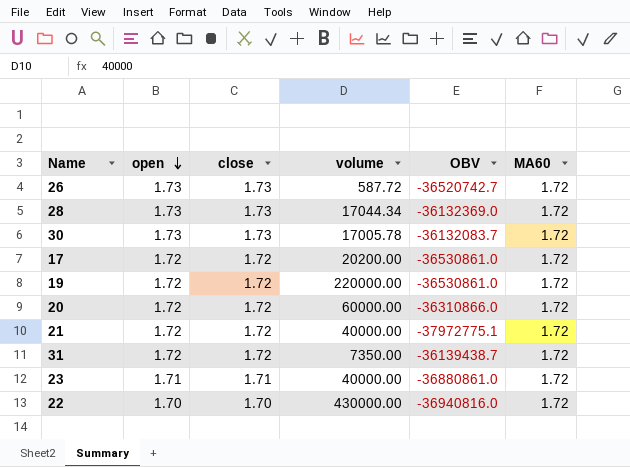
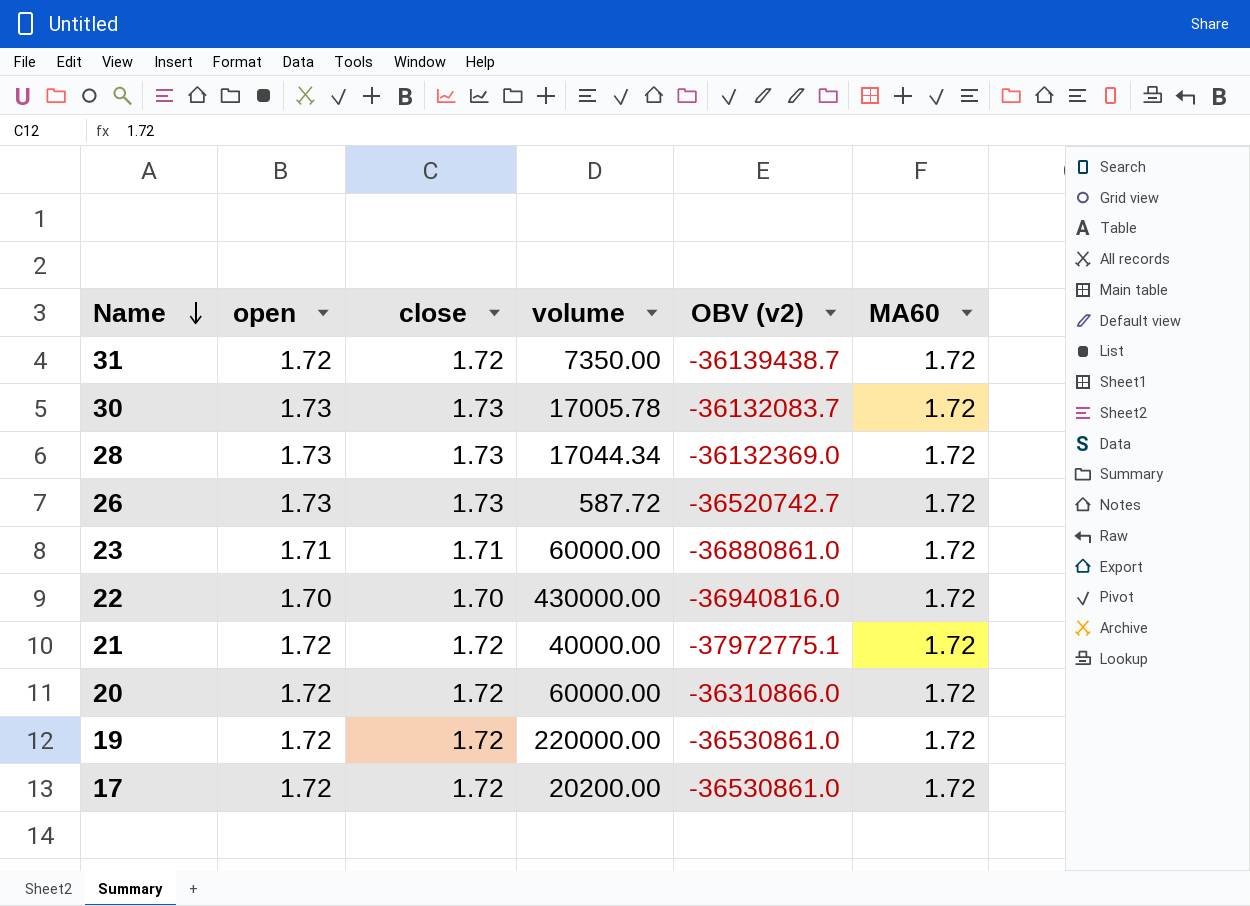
row order: open descending -> Name descending
column name: OBV -> OBV (v2)
23 | volume: 40000.00 -> 60000.00

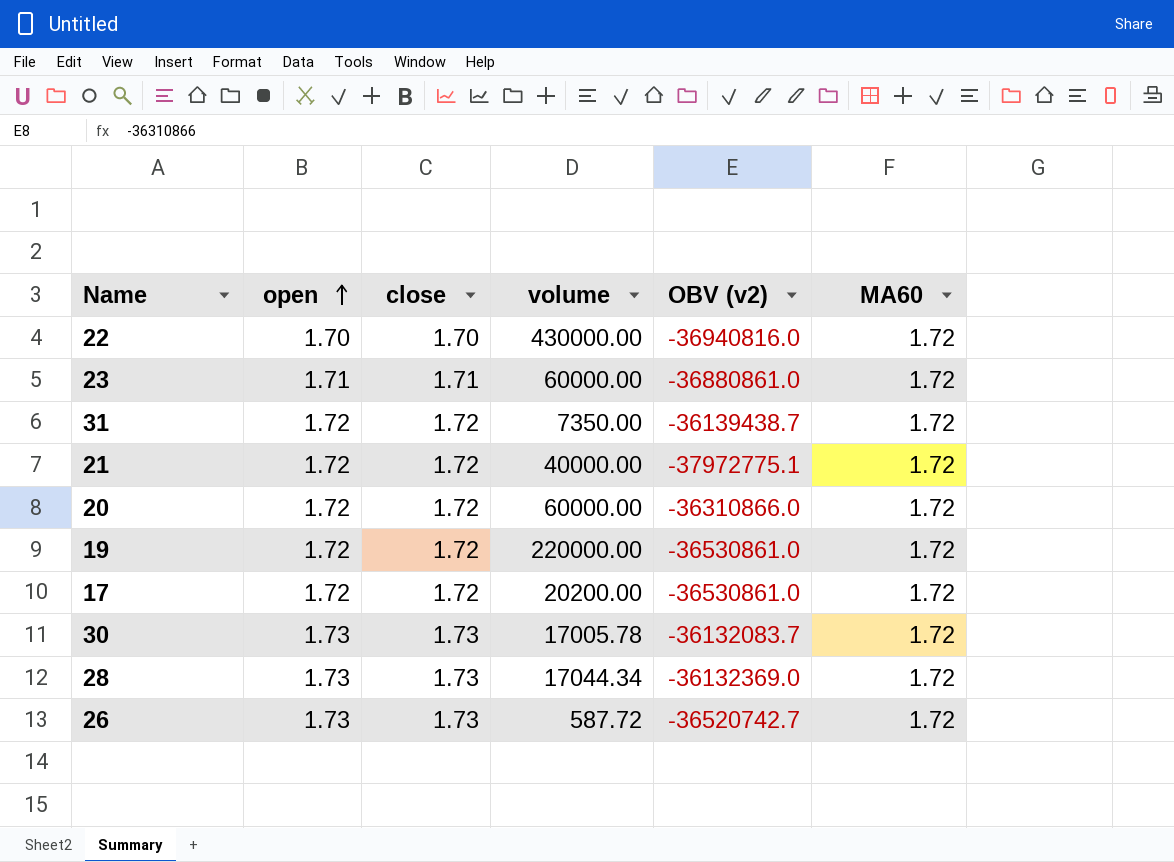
row order: Name descending -> open ascending

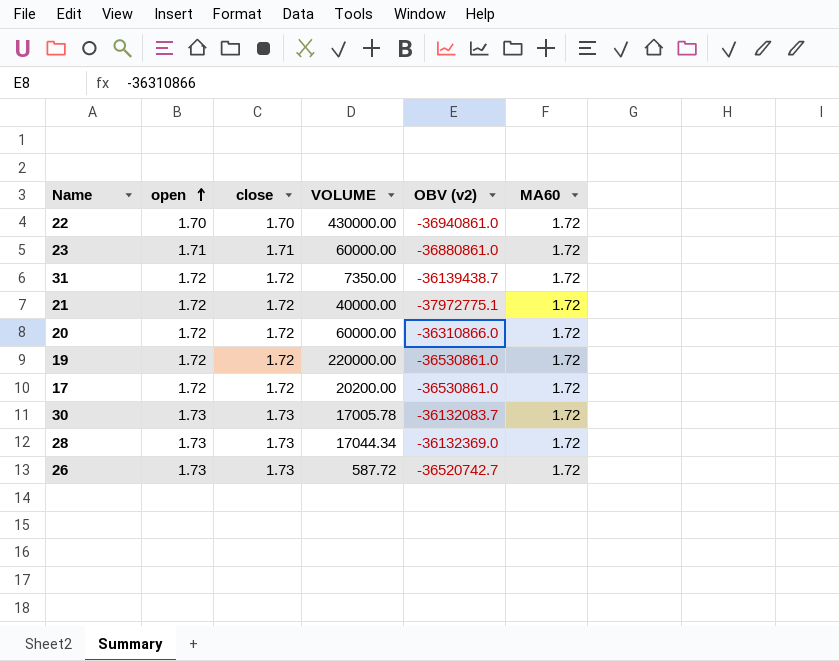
column name: volume -> VOLUME
22 | OBV (v2): -36940816.0 -> -36940861.0

